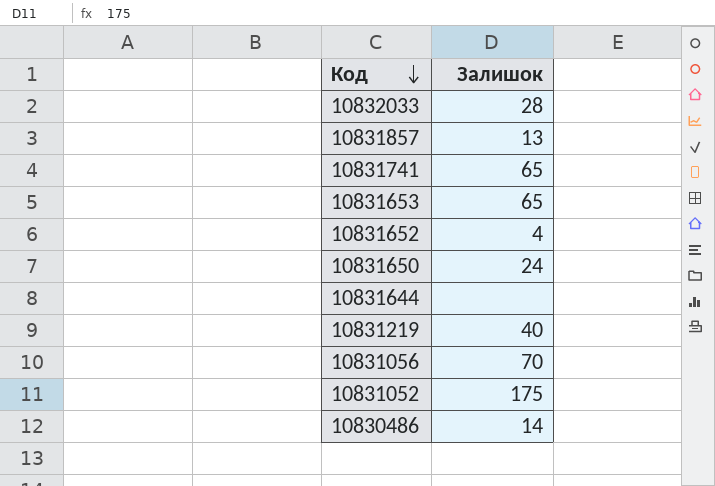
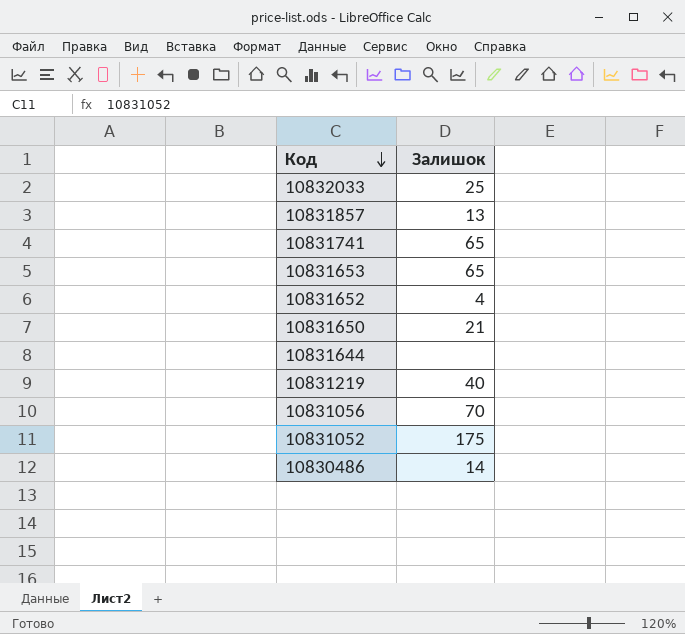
10832033 | Залишок: 28 -> 25
10831650 | Залишок: 24 -> 21

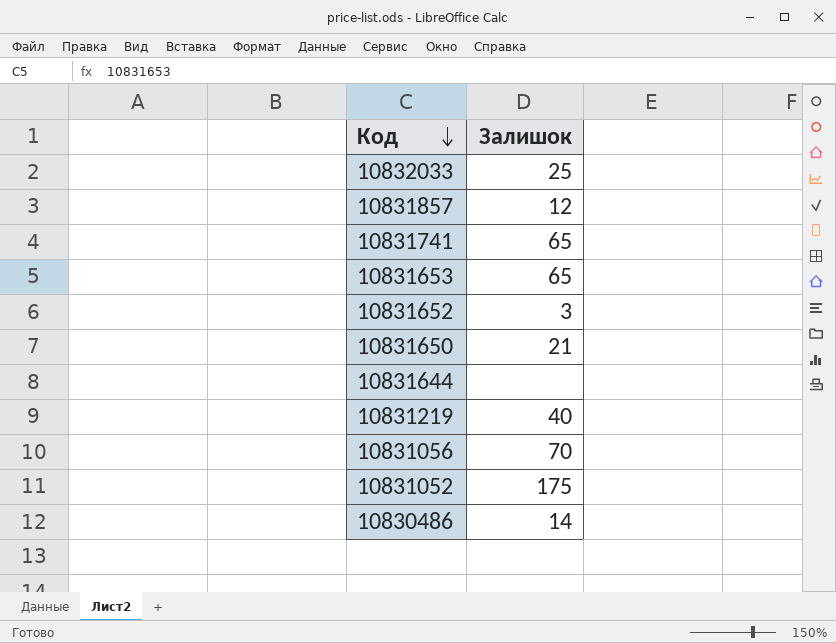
10831857 | Залишок: 13 -> 12
10831652 | Залишок: 4 -> 3

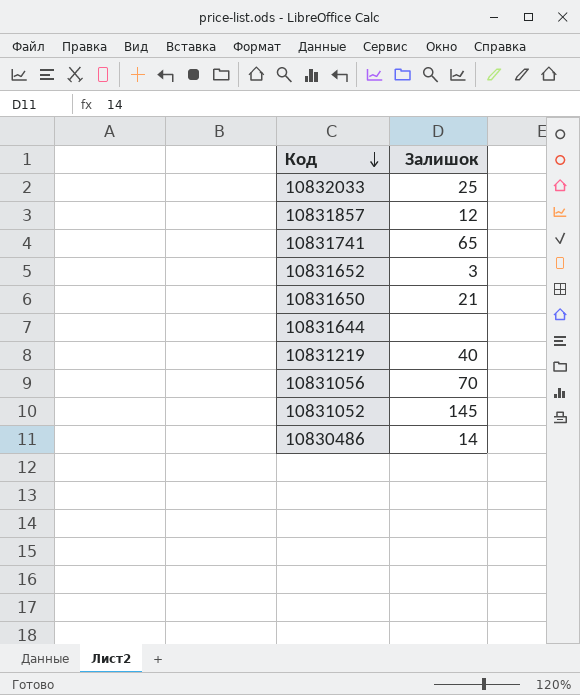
row 10831653: 65 -> none
10831052 | Залишок: 175 -> 145

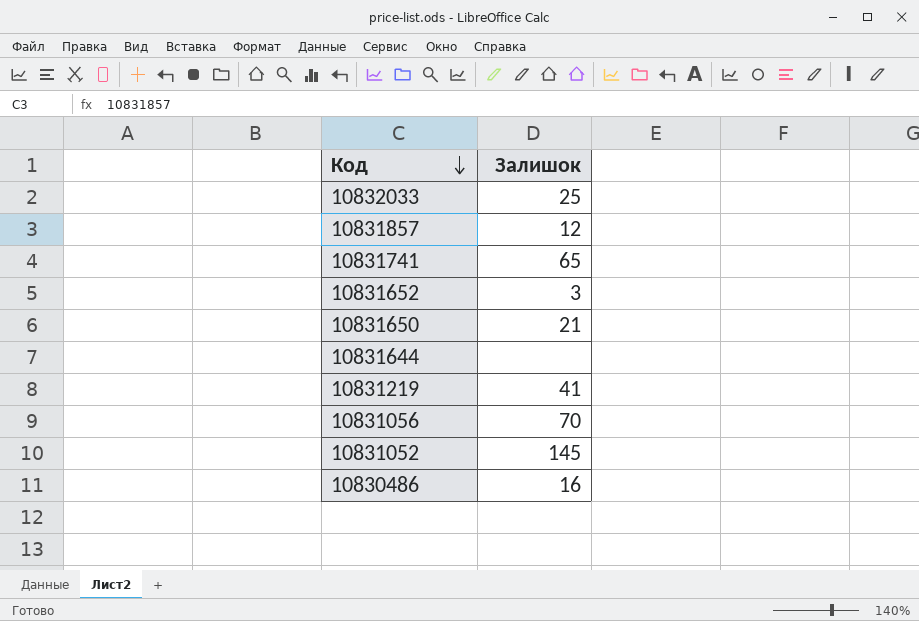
10831219 | Залишок: 40 -> 41
10830486 | Залишок: 14 -> 16

